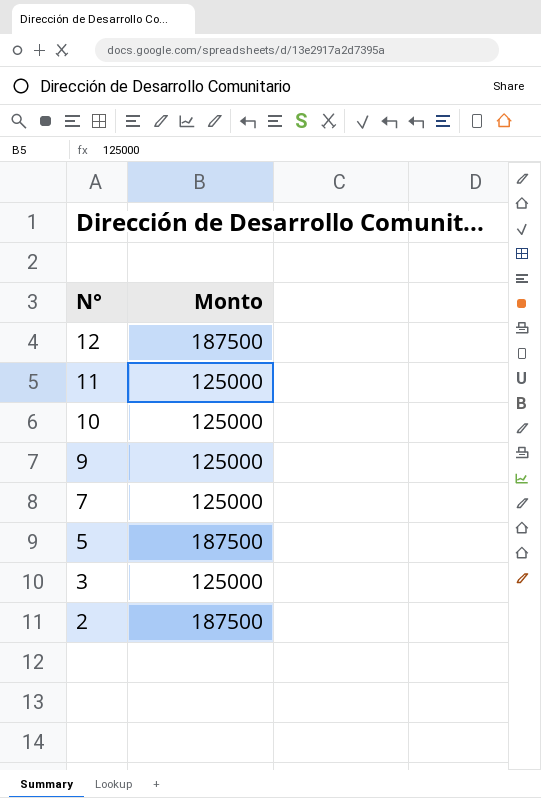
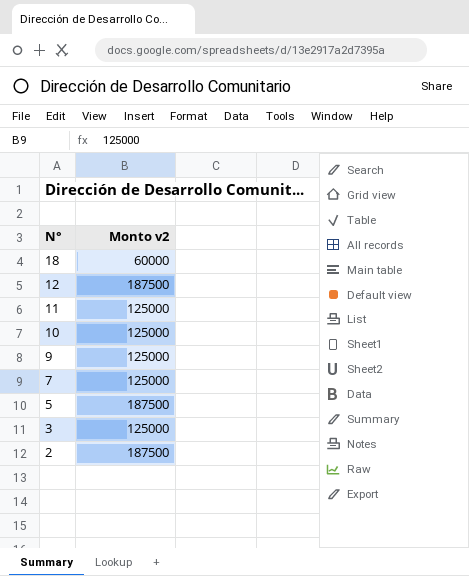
column name: Monto -> Monto v2
row 18: none -> 60000

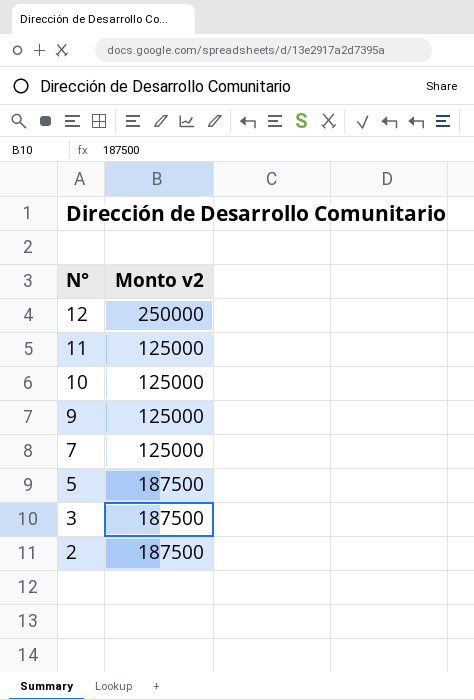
row 18: 60000 -> none
12 | Monto v2: 187500 -> 250000
3 | Monto v2: 125000 -> 187500

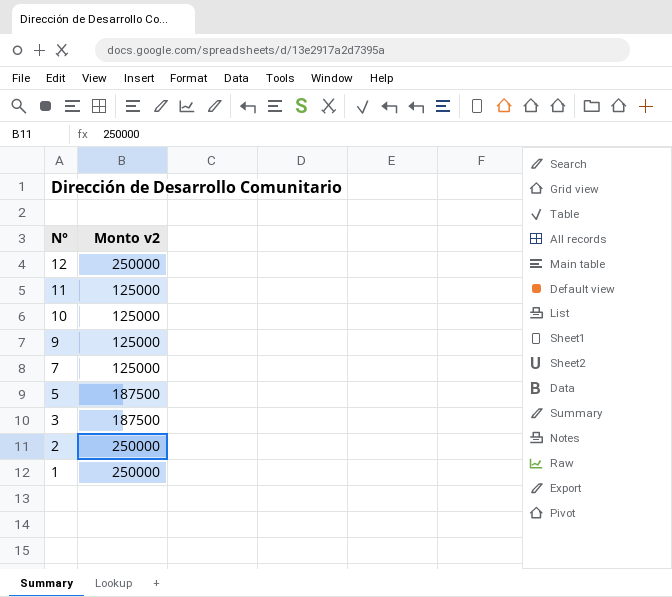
2 | Monto v2: 187500 -> 250000
row 1: none -> 250000

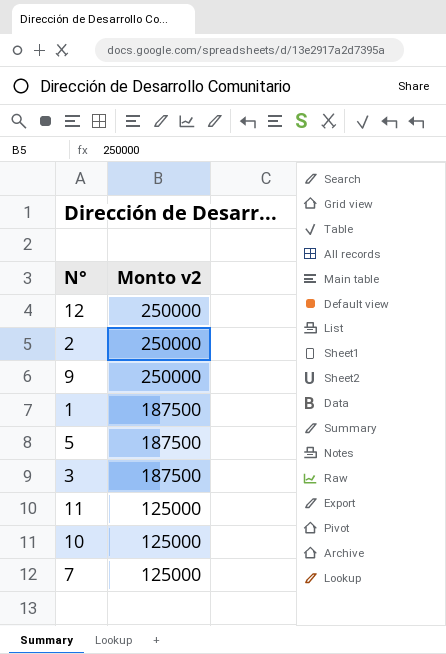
row order: N° descending -> Monto v2 descending
9 | Monto v2: 125000 -> 250000
1 | Monto v2: 250000 -> 187500

